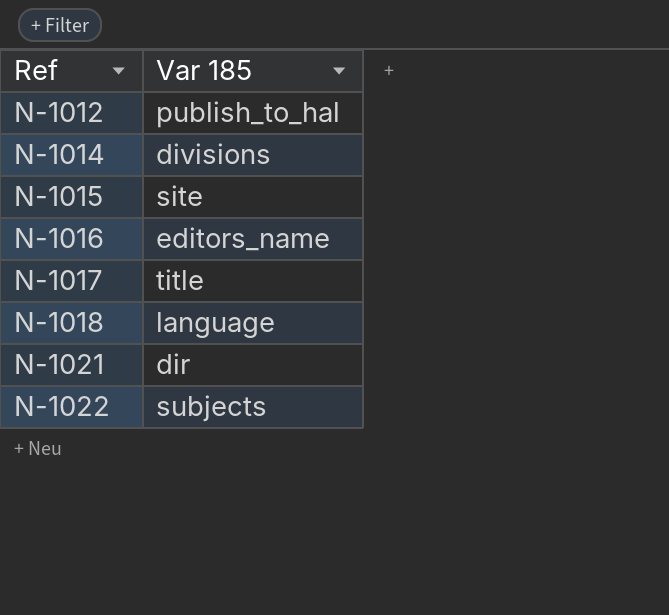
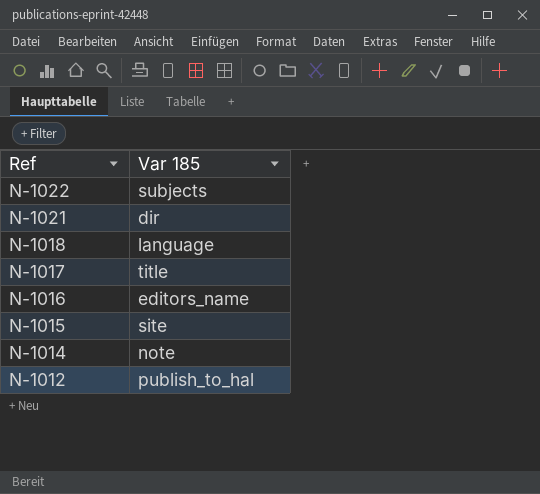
row order: Ref ascending -> Ref descending
N-1014 | Var 185: divisions -> note

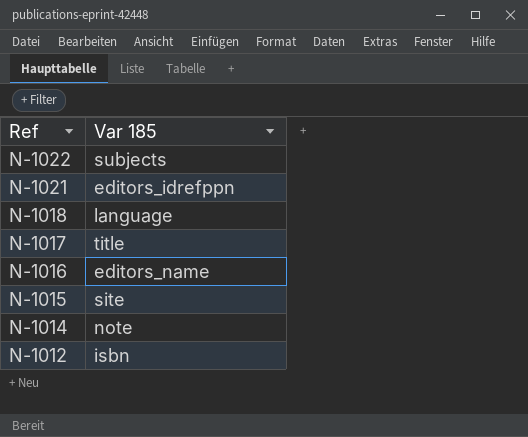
N-1021 | Var 185: dir -> editors_idrefppn
N-1012 | Var 185: publish_to_hal -> isbn

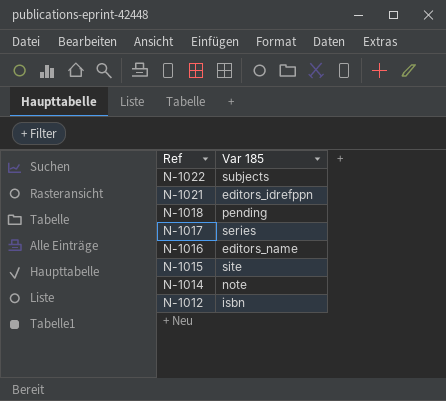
N-1018 | Var 185: language -> pending
N-1017 | Var 185: title -> series

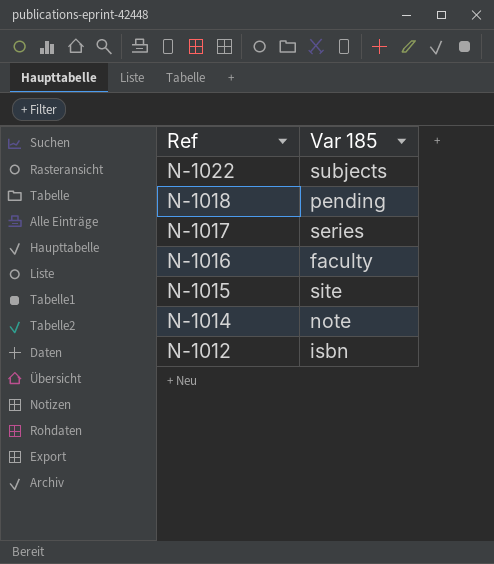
row N-1021: editors_idrefppn -> none
N-1016 | Var 185: editors_name -> faculty

